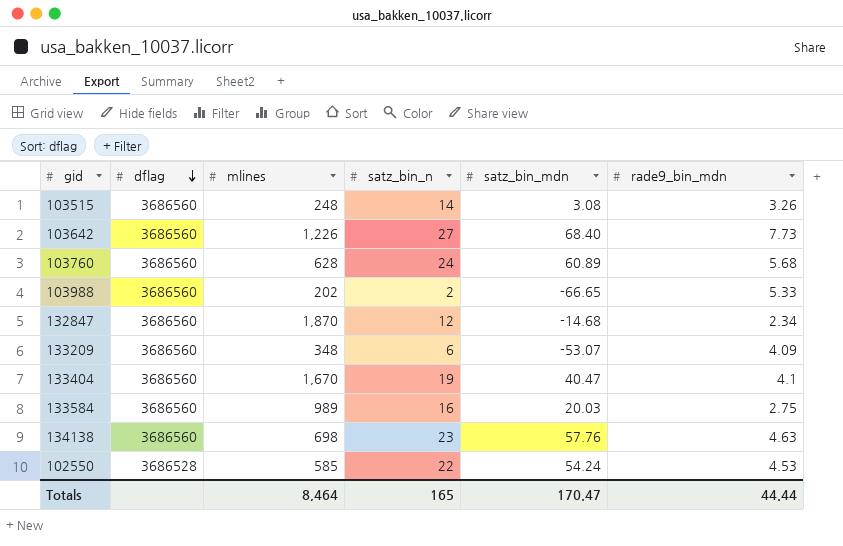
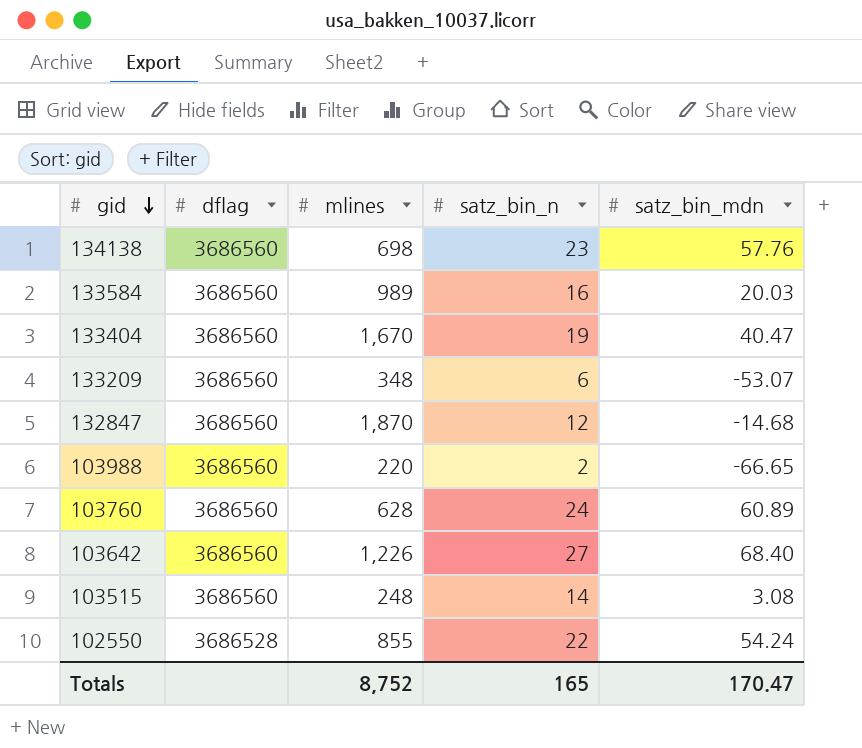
row order: dflag descending -> gid descending
column rade9_bin_mdn | position: 6 -> none
103988 | mlines: 202 -> 220
102550 | mlines: 585 -> 855
Totals | mlines: 8,464 -> 8,752

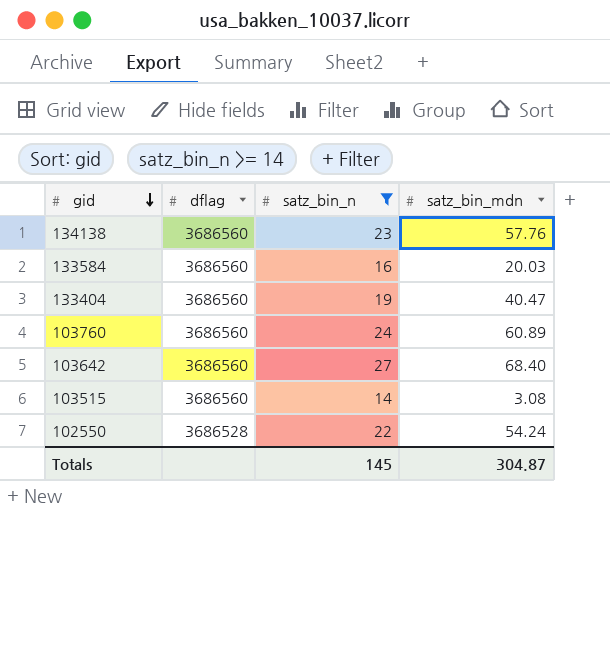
filter: none -> satz_bin_n >= 14
column mlines | position: 3 -> none
Totals | satz_bin_n: 165 -> 145
Totals | satz_bin_mdn: 170.47 -> 304.87

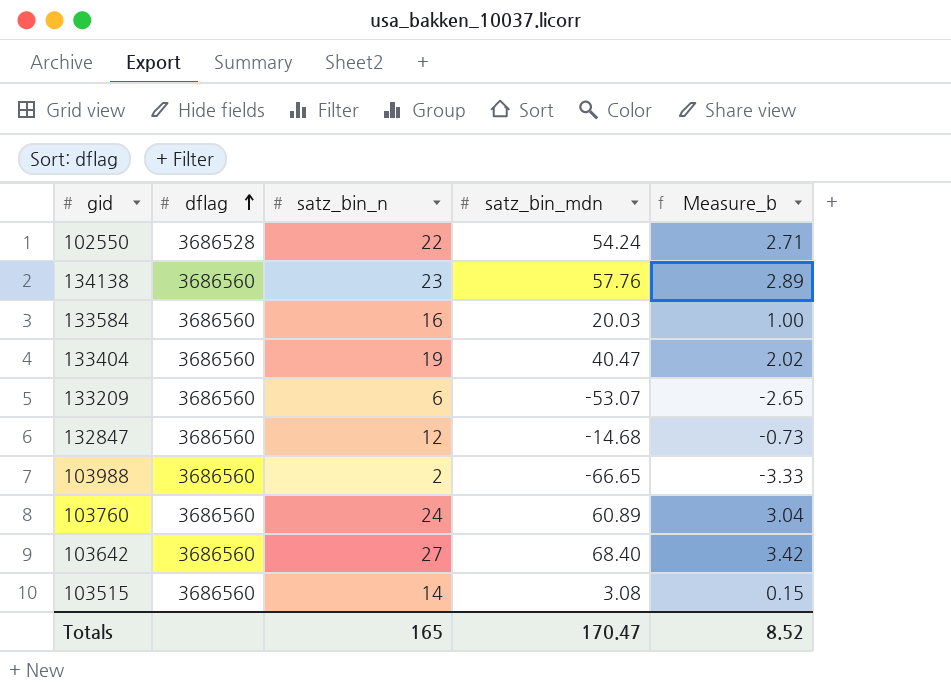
filter: satz_bin_n >= 14 -> none
row order: gid descending -> dflag ascending
column Measure_b | formula: none -> [satz_bin_mdn] * 0.05
Totals | satz_bin_n: 145 -> 165
Totals | satz_bin_mdn: 304.87 -> 170.47

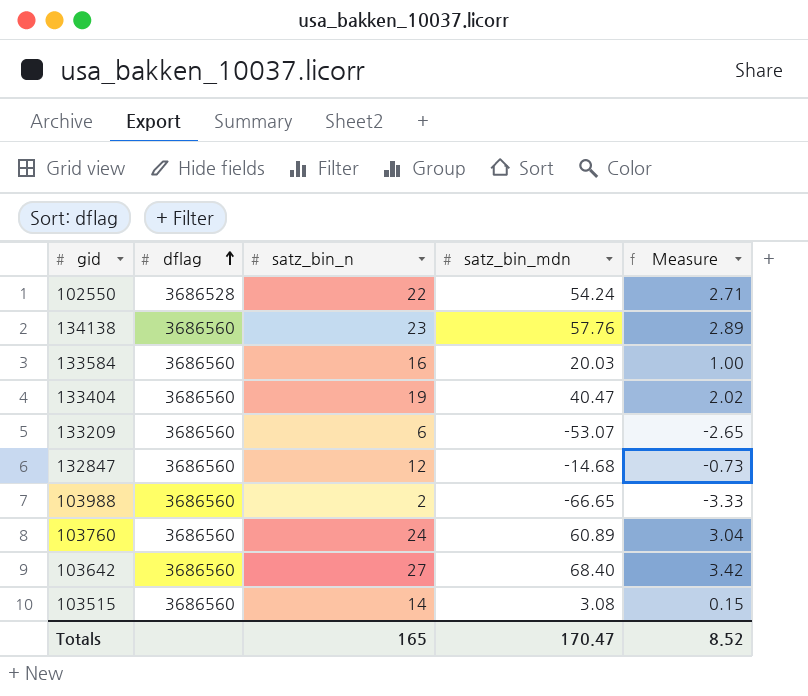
column name: Measure_b -> Measure

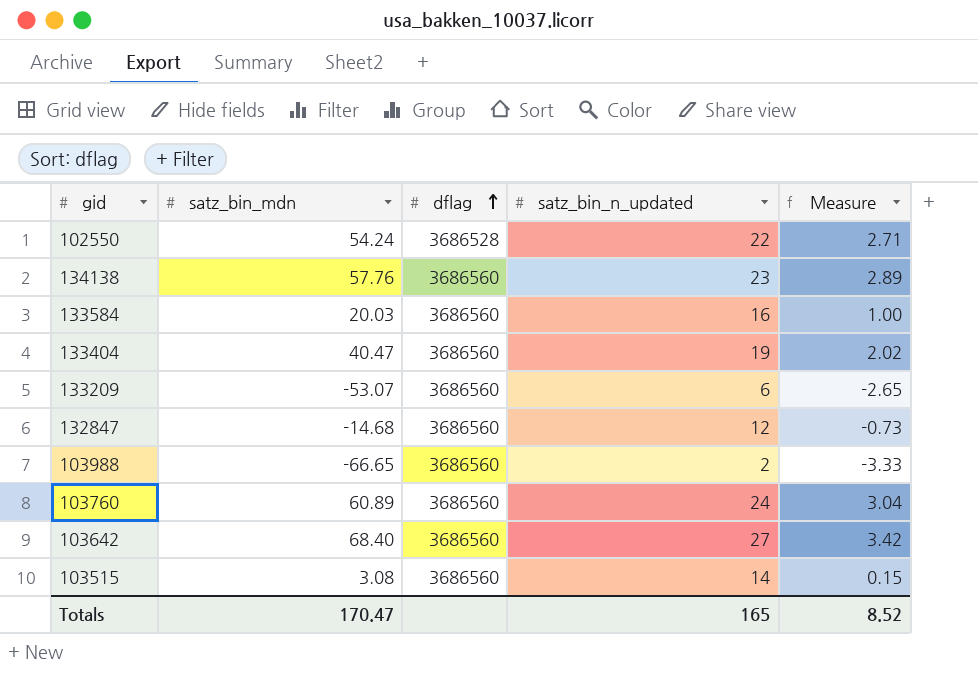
column satz_bin_mdn | position: 4 -> 2
column name: satz_bin_n -> satz_bin_n_updated

